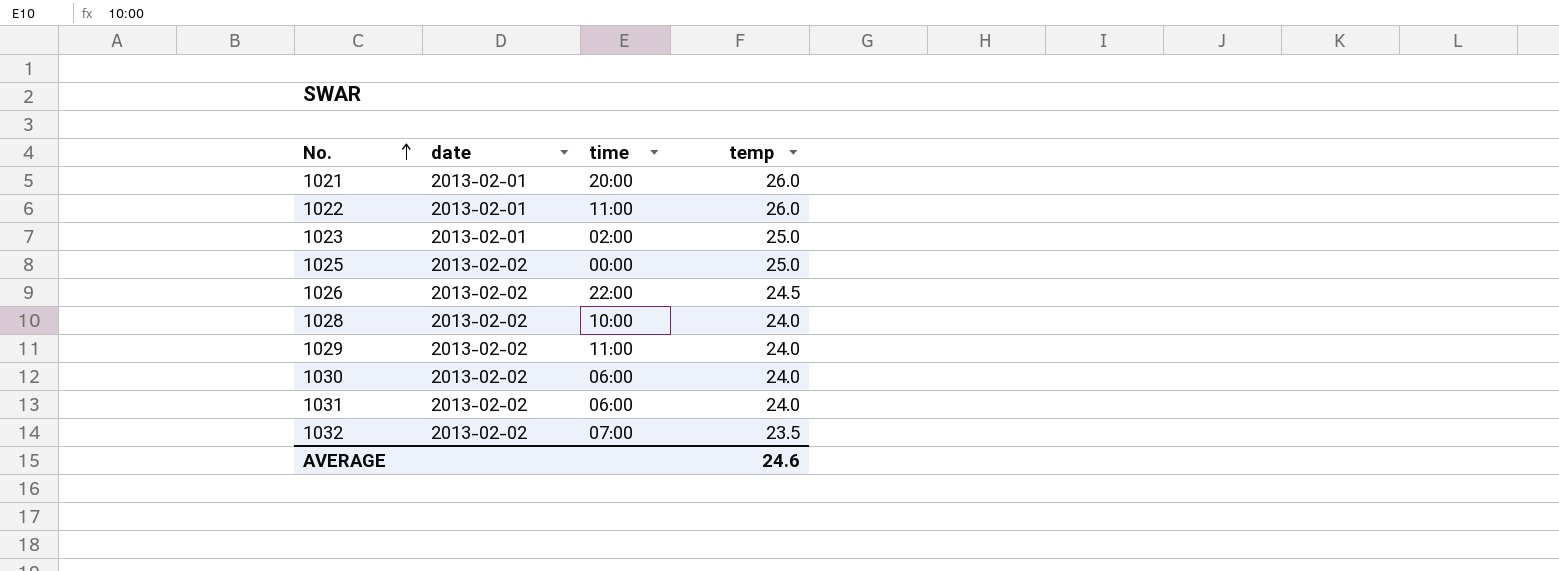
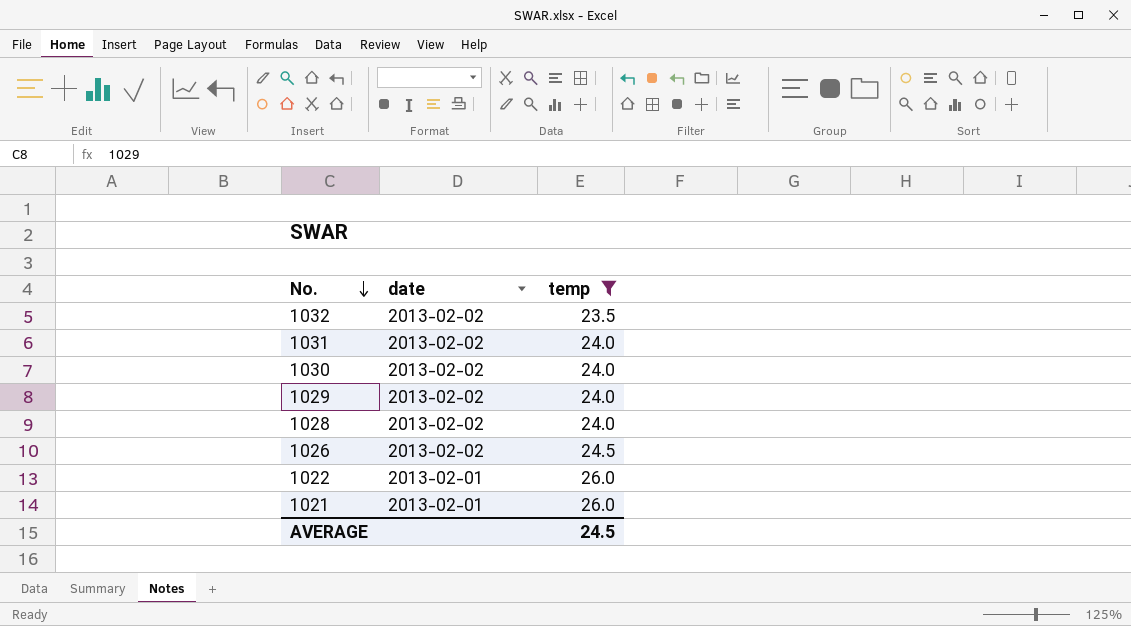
filter: none -> temp != 25.0
row order: No. ascending -> No. descending
column time | position: 3 -> none
AVERAGE | temp: 24.6 -> 24.5

